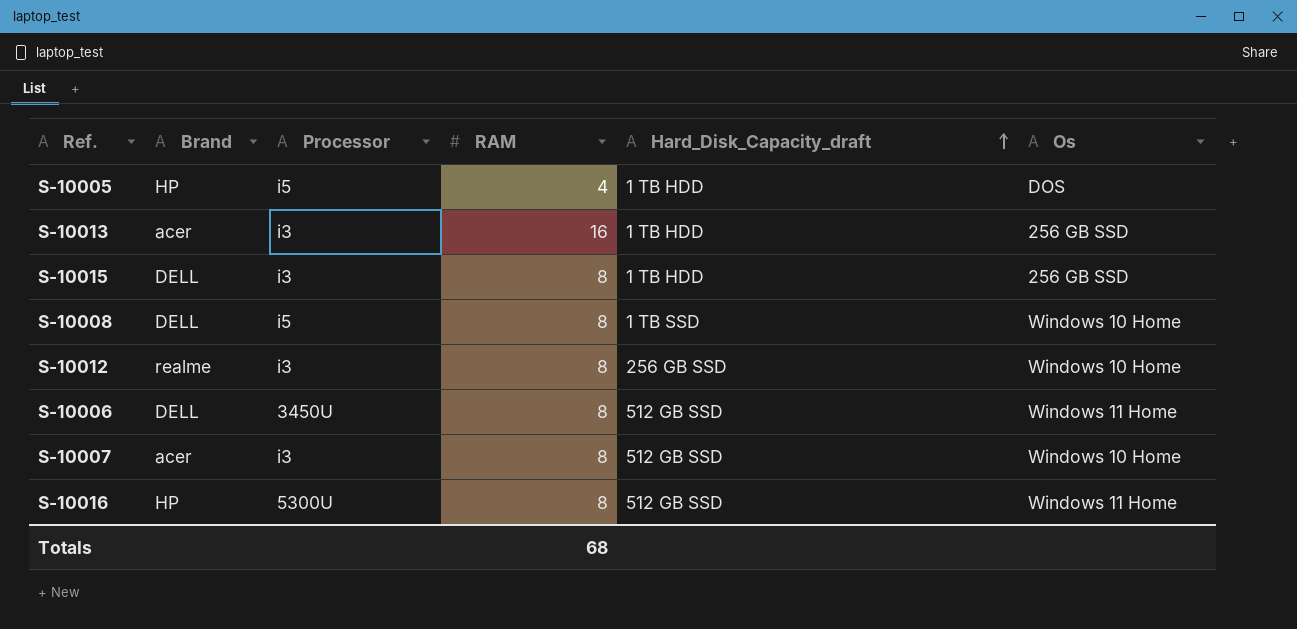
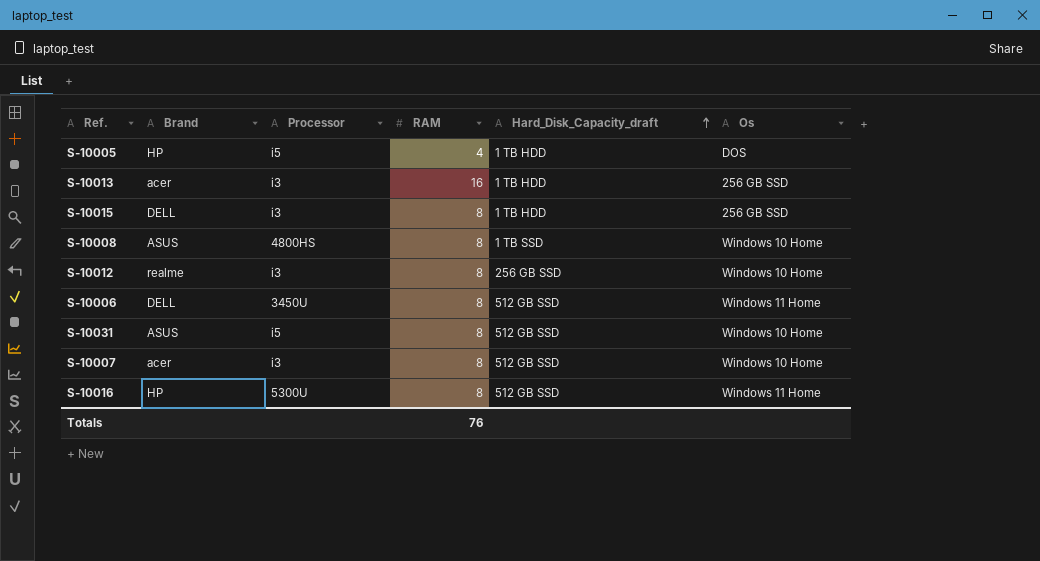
S-10008 | Brand: DELL -> ASUS
S-10008 | Processor: i5 -> 4800HS
row S-10031: none -> ASUS | i5 | 8 | 512 GB SSD | Windows 10 Home
Totals | RAM: 68 -> 76

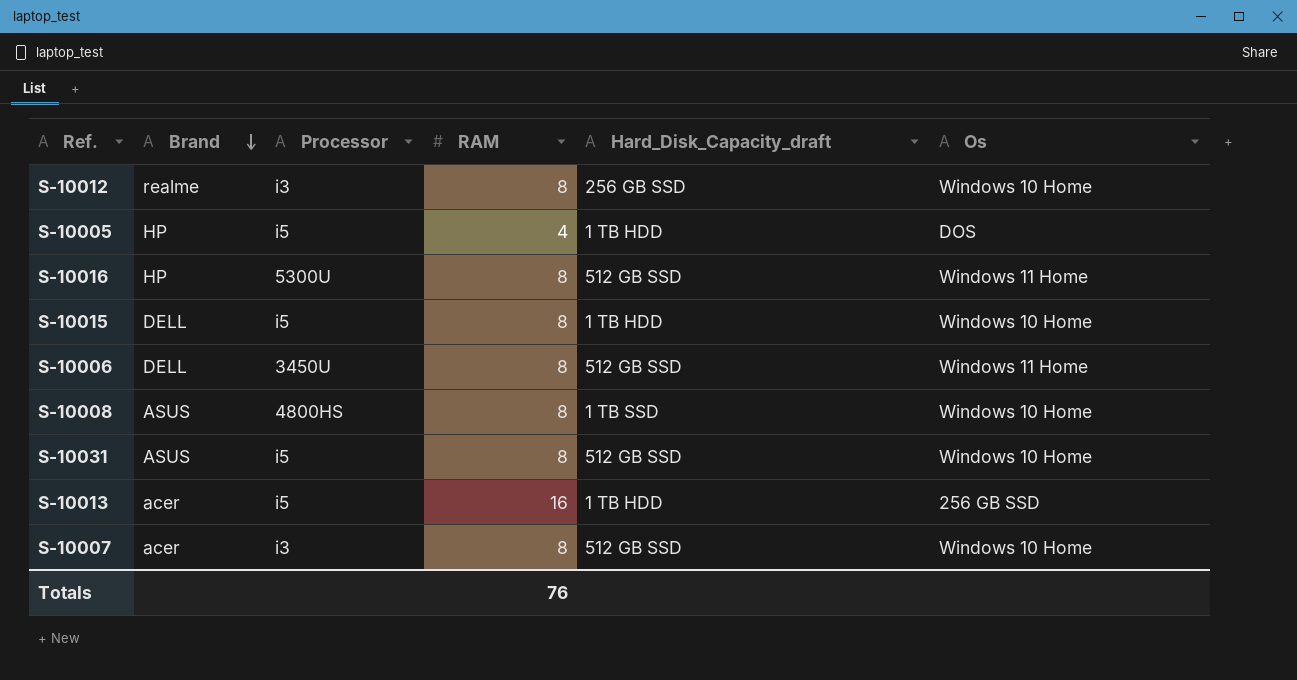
row order: Hard_Disk_Capacity_draft ascending -> Brand descending
S-10015 | Processor: i3 -> i5
S-10015 | Os: 256 GB SSD -> Windows 10 Home
S-10013 | Processor: i3 -> i5

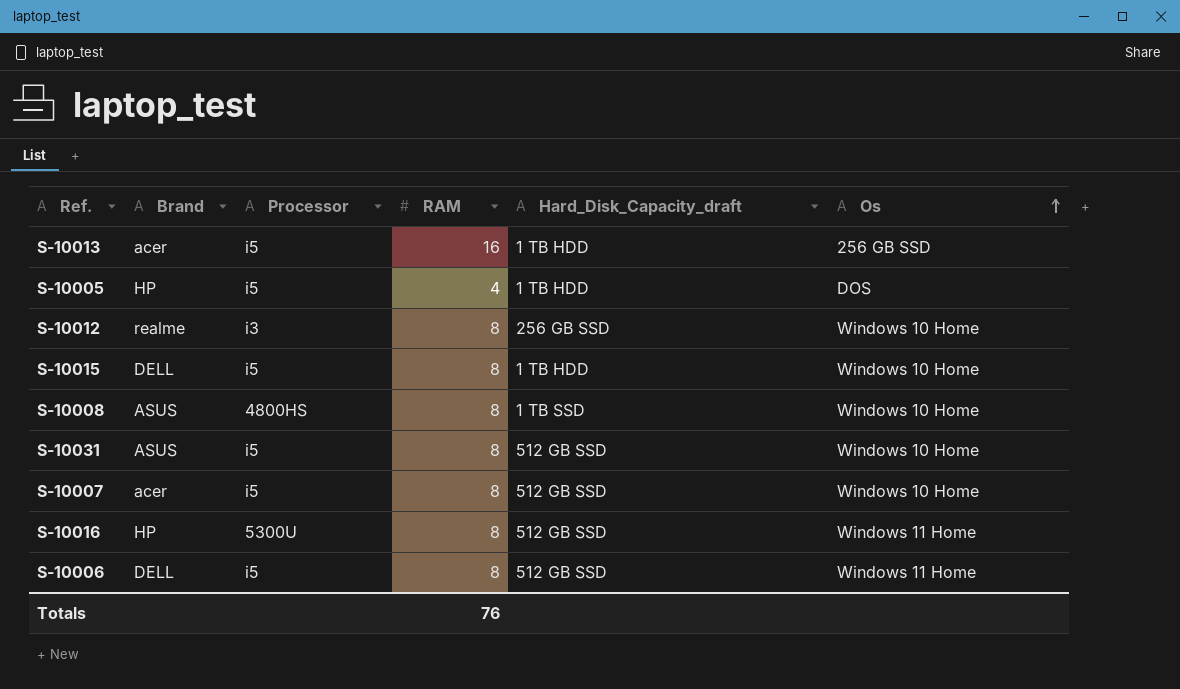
row order: Brand descending -> Os ascending
S-10007 | Processor: i3 -> i5
S-10006 | Processor: 3450U -> i5

